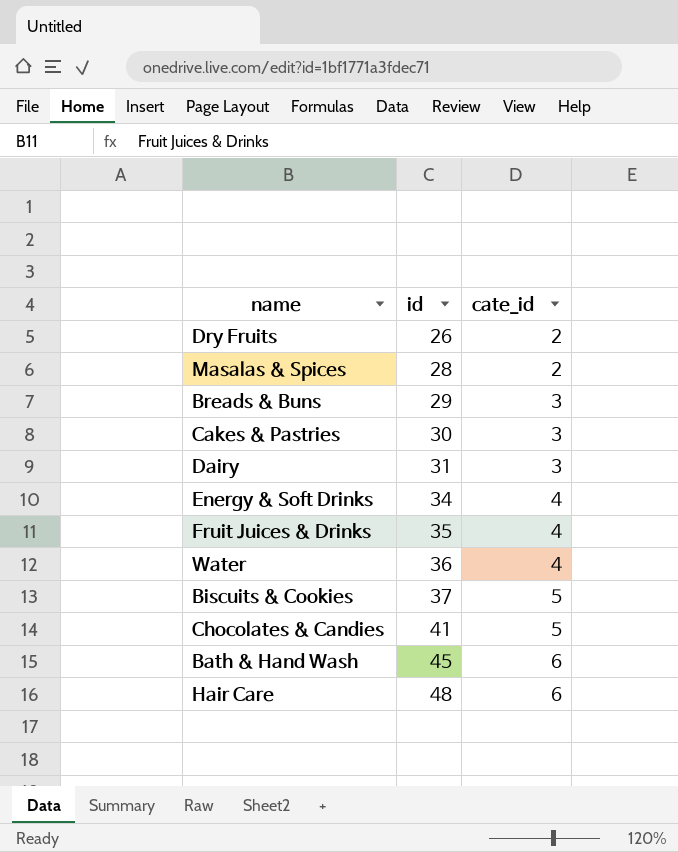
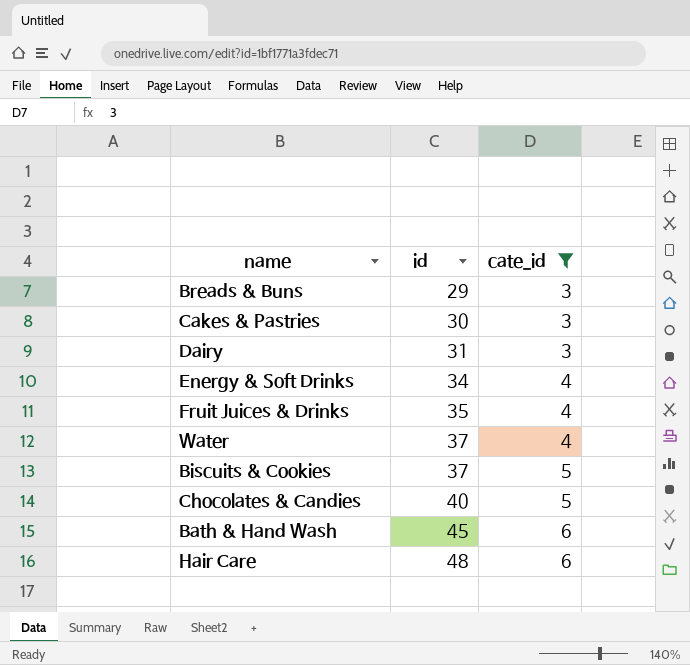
filter: none -> cate_id != 2
Water | id: 36 -> 37
Chocolates & Candies | id: 41 -> 40

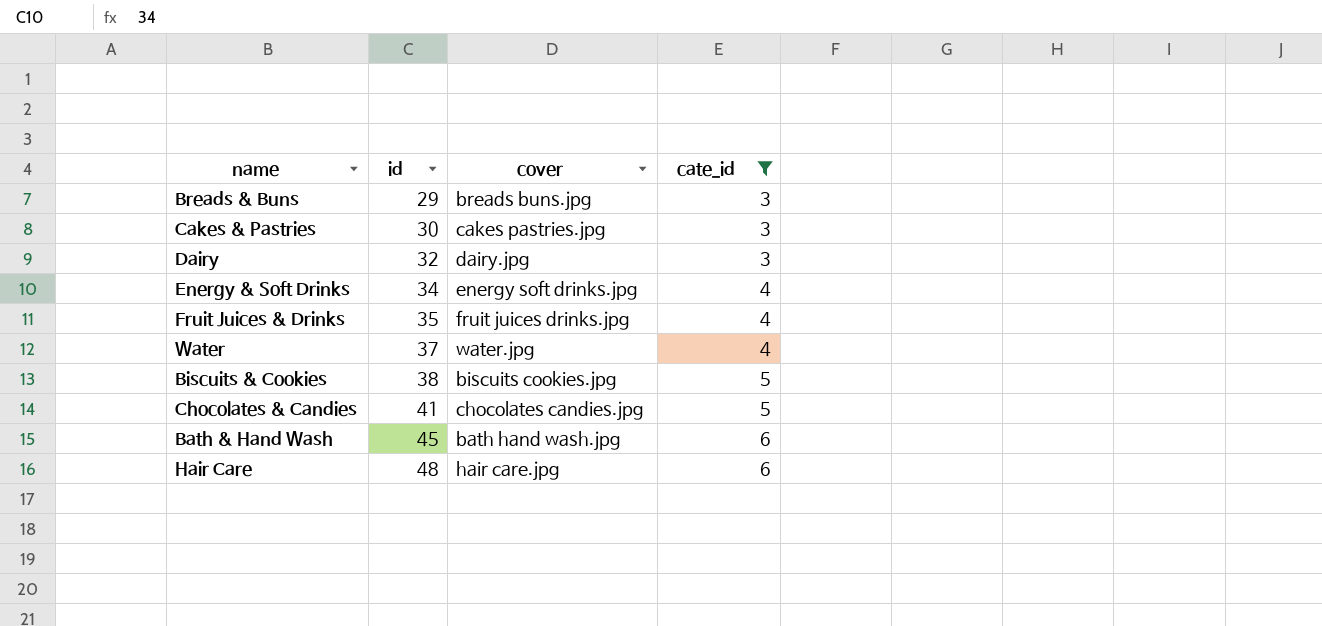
column cover | position: none -> 3
Dairy | id: 31 -> 32
Biscuits & Cookies | id: 37 -> 38
Chocolates & Candies | id: 40 -> 41

